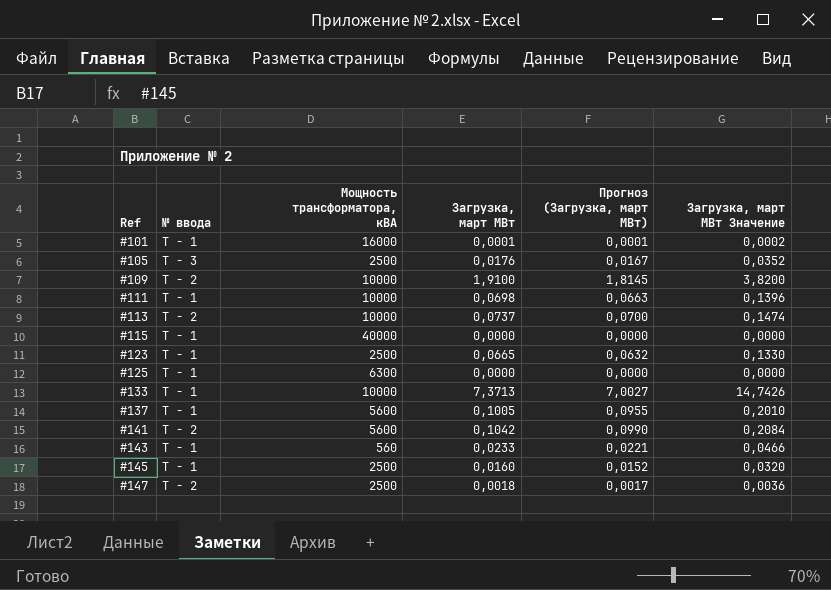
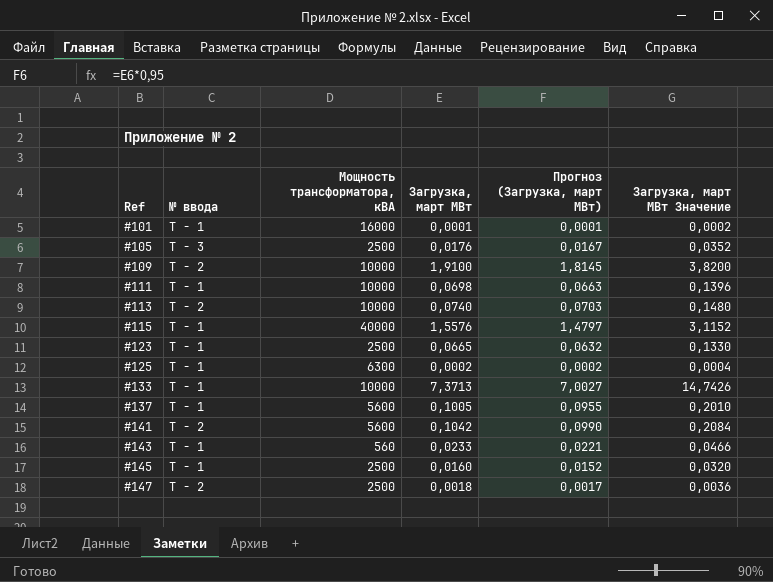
#113 | Загрузка, март МВт: 0,0737 -> 0,0740
#113 | Прогноз (Загрузка, март МВт): 0,0700 -> 0,0703
#113 | Загрузка, март МВт Значение: 0,1474 -> 0,1480
#115 | Загрузка, март МВт: 0,0000 -> 1,5576
#115 | Прогноз (Загрузка, март МВт): 0,0000 -> 1,4797
#115 | Загрузка, март МВт Значение: 0,0000 -> 3,1152
#125 | Загрузка, март МВт: 0,0000 -> 0,0002
#125 | Прогноз (Загрузка, март МВт): 0,0000 -> 0,0002
#125 | Загрузка, март МВт Значение: 0,0000 -> 0,0004

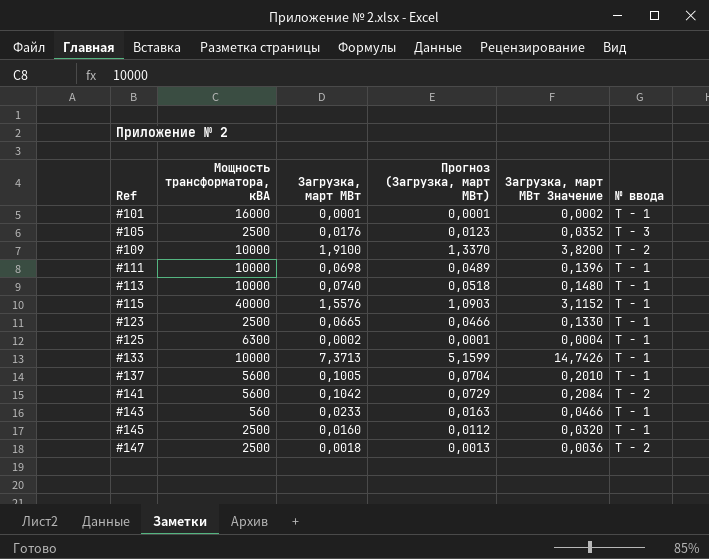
column Прогноз (Загрузка, март МВт) | formula: [Загрузка, март МВт] * 0,95 -> [Загрузка, март МВт] * 0,7
column № ввода | position: 2 -> 6
#113 | № ввода: Т - 2 -> Т - 1

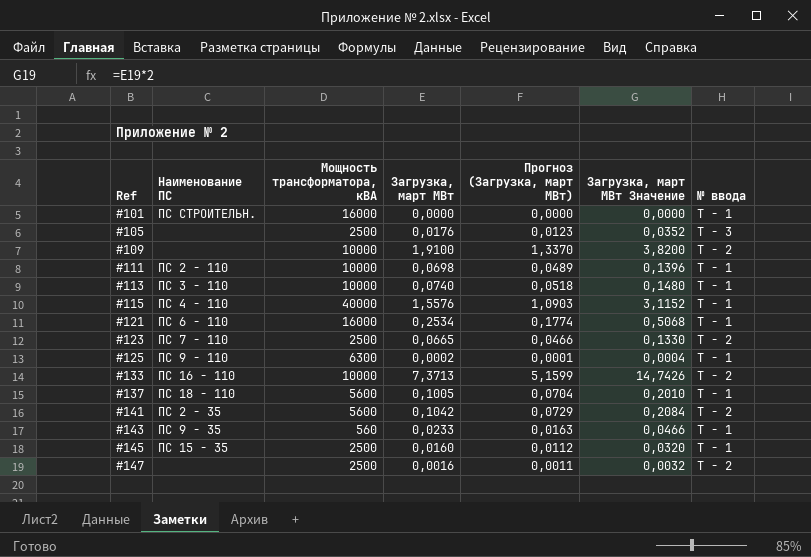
column Наименование ПС | position: none -> 2
#101 | Загрузка, март МВт: 0,0001 -> 0,0000
#101 | Прогноз (Загрузка, март МВт): 0,0001 -> 0,0000
#101 | Загрузка, март МВт Значение: 0,0002 -> 0,0000
row #121: none -> ПС 6 - 110 | 16000 | 0,2534 | 0,1774 | 0,5068 | Т - 1
#123 | № ввода: Т - 1 -> Т - 2
#133 | № ввода: Т - 1 -> Т - 2
#147 | Загрузка, март МВт: 0,0018 -> 0,0016
#147 | Прогноз (Загрузка, март МВт): 0,0013 -> 0,0011
#147 | Загрузка, март МВт Значение: 0,0036 -> 0,0032

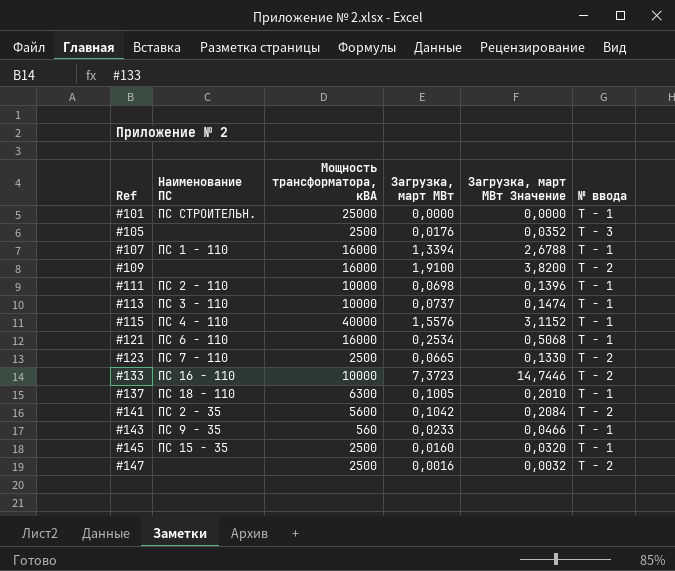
column Прогноз (Загрузка, март МВт) | formula: [Загрузка, март МВт] * 0,7 -> none
row #125: ПС 9 - 110 | 6300 | 0,0002 | 0,0001 | 0,0004 | Т - 1 -> none
#101 | Мощность трансформатора, кВА: 16000 -> 25000
row #107: none -> ПС 1 - 110 | 16000 | 1,3394 | 2,6788 | Т - 1
#109 | Мощность трансформатора, кВА: 10000 -> 16000
#113 | Загрузка, март МВт: 0,0740 -> 0,0737
#113 | Загрузка, март МВт Значение: 0,1480 -> 0,1474
#133 | Загрузка, март МВт: 7,3713 -> 7,3723
#133 | Загрузка, март МВт Значение: 14,7426 -> 14,7446
#137 | Мощность трансформатора, кВА: 5600 -> 6300

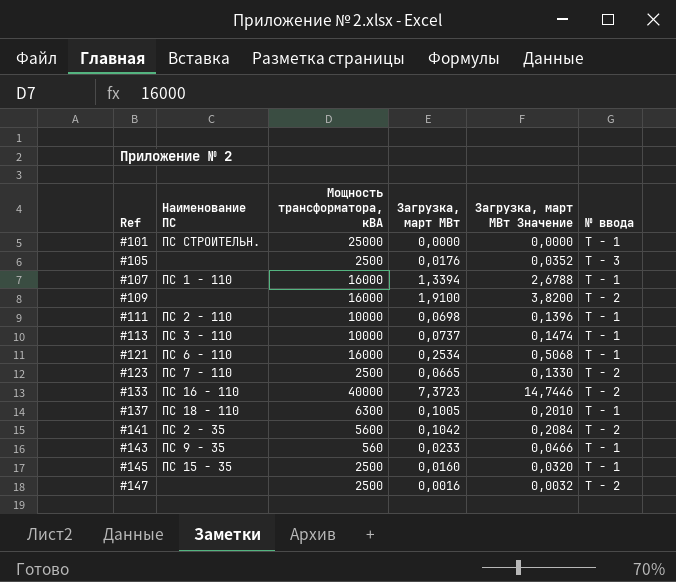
row #115: ПС 4 - 110 | 40000 | 1,5576 | 3,1152 | Т - 1 -> none
#133 | Мощность трансформатора, кВА: 10000 -> 40000

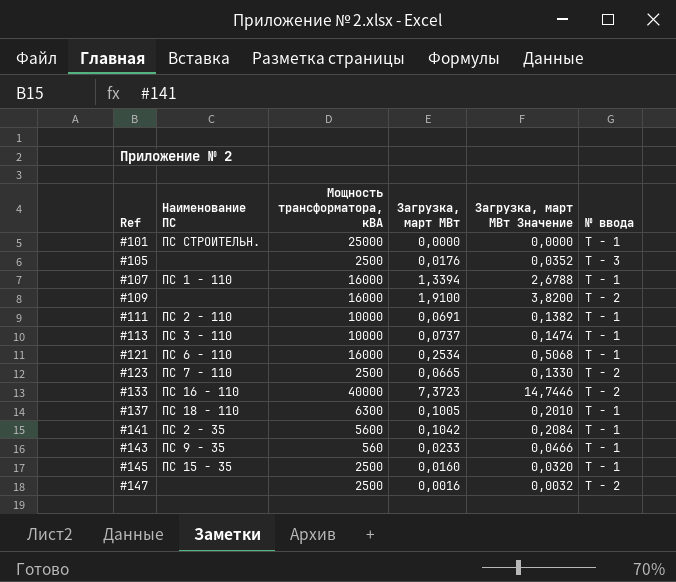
#111 | Загрузка, март МВт: 0,0698 -> 0,0691
#111 | Загрузка, март МВт Значение: 0,1396 -> 0,1382
#141 | № ввода: Т - 2 -> Т - 1

